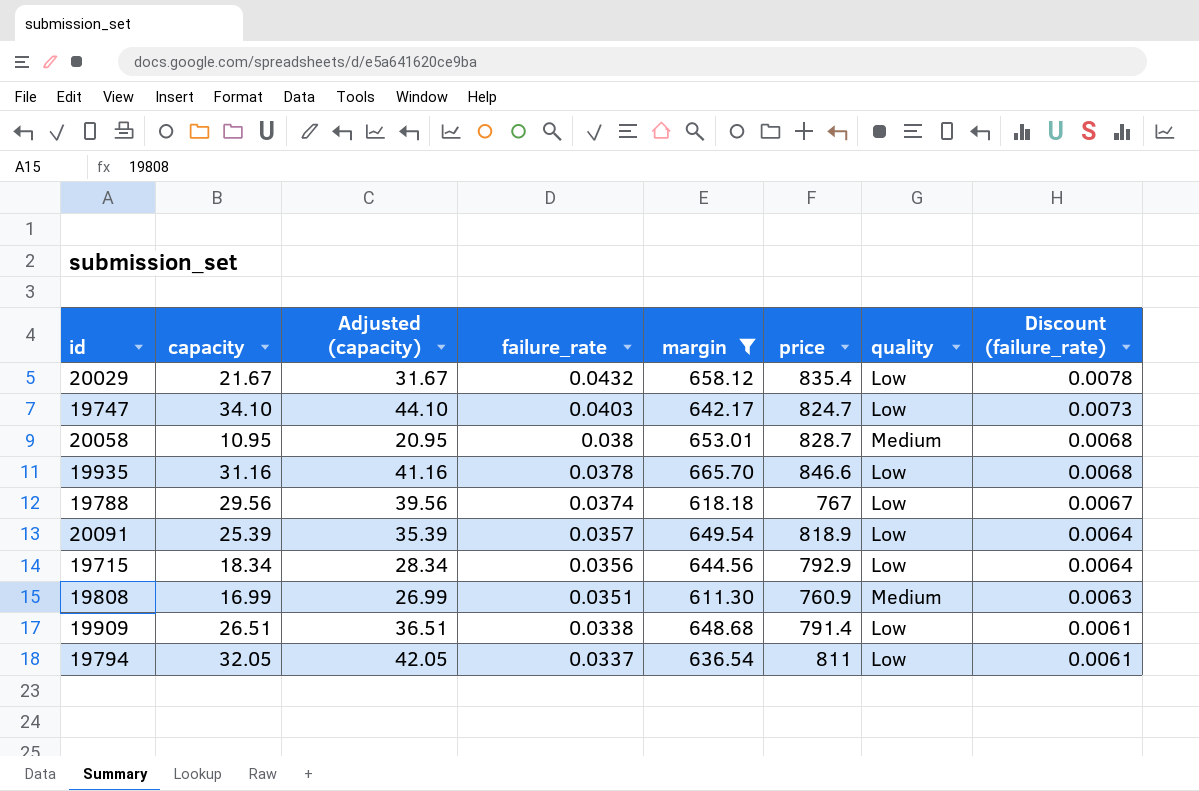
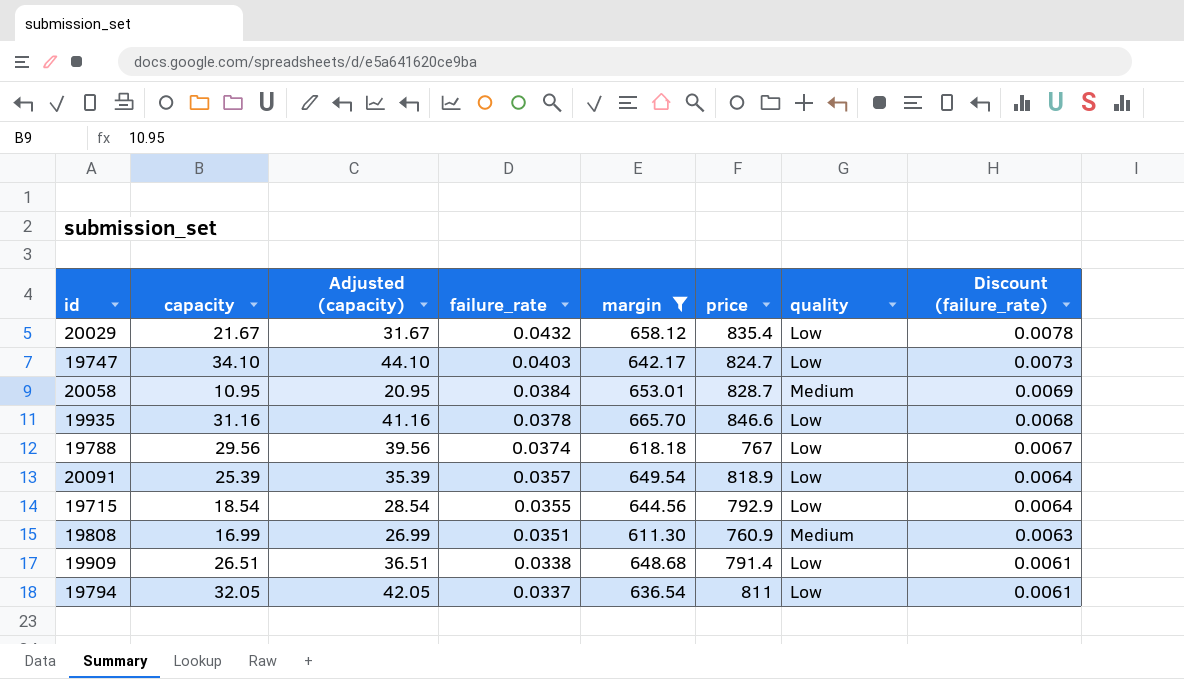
20058 | failure_rate: 0.038 -> 0.0384
20058 | Discount (failure_rate): 0.0068 -> 0.0069
19715 | capacity: 18.34 -> 18.54
19715 | Adjusted (capacity): 28.34 -> 28.54
19715 | failure_rate: 0.0356 -> 0.0355

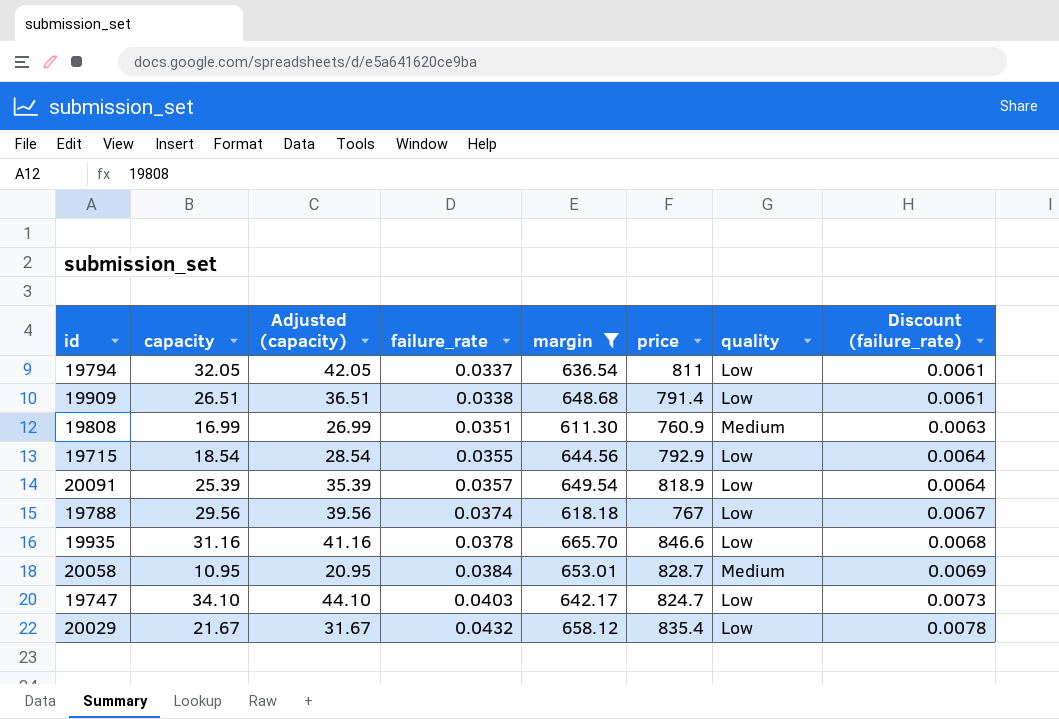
row order: failure_rate descending -> failure_rate ascending

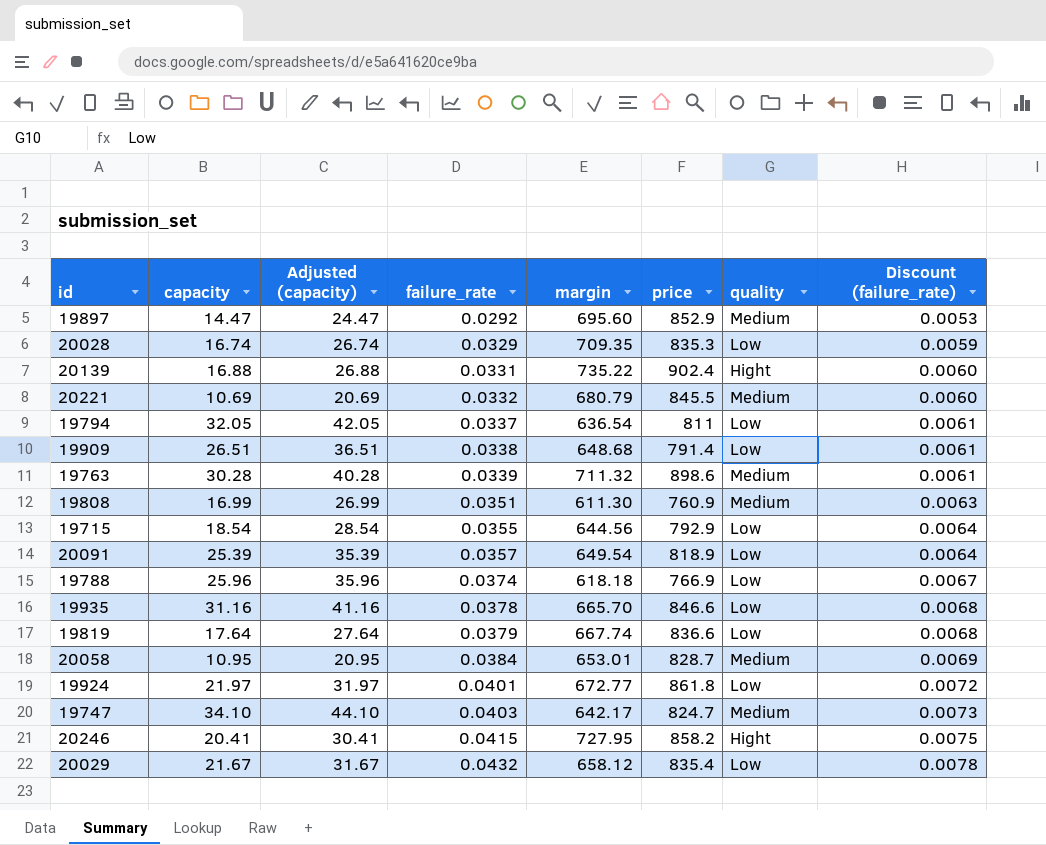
filter: margin <= 665.70 -> none
19788 | capacity: 29.56 -> 25.96
19788 | Adjusted (capacity): 39.56 -> 35.96
19788 | price: 767 -> 766.9
19747 | quality: Low -> Medium

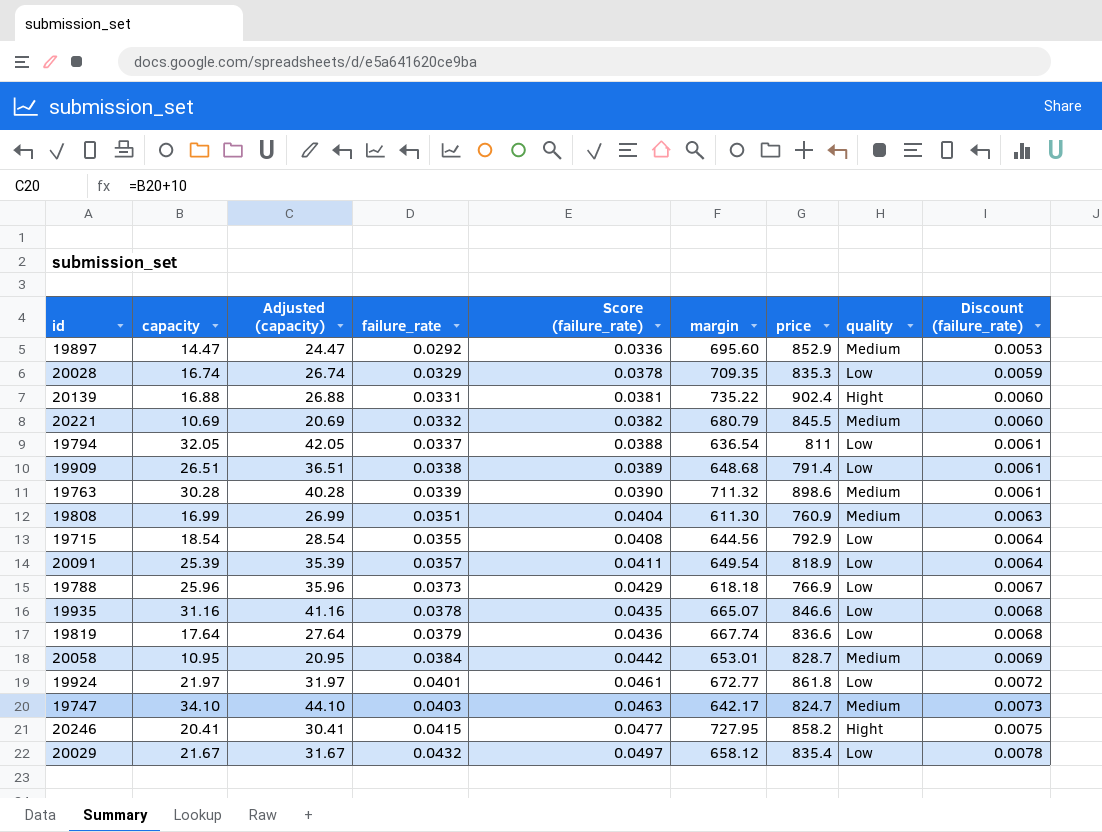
column Score (failure_rate) | formula: none -> [failure_rate] * 1.15
19788 | failure_rate: 0.0374 -> 0.0373
19935 | margin: 665.70 -> 665.07

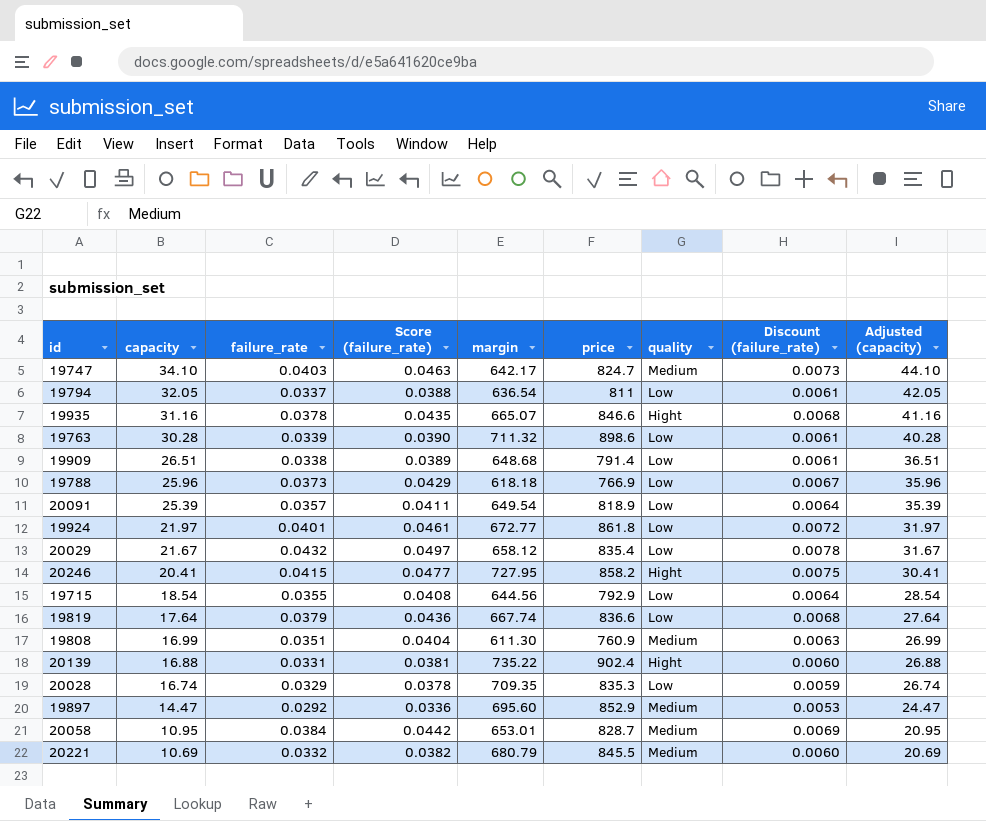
row order: failure_rate ascending -> capacity descending
column Adjusted (capacity) | position: 3 -> 9
19935 | quality: Low -> Hight
19763 | quality: Medium -> Low

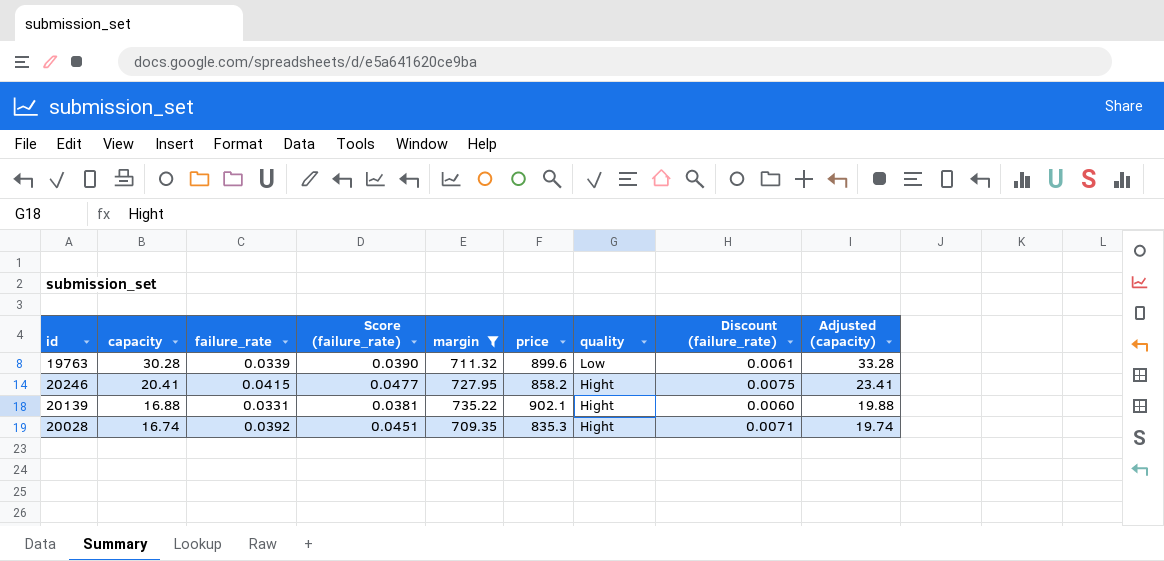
filter: none -> margin >= 709.35
column Adjusted (capacity) | formula: [capacity] + 10 -> [capacity] + 3
19763 | price: 898.6 -> 899.6
20139 | price: 902.4 -> 902.1
20028 | failure_rate: 0.0329 -> 0.0392
20028 | Score (failure_rate): 0.0378 -> 0.0451
20028 | quality: Low -> Hight
20028 | Discount (failure_rate): 0.0059 -> 0.0071

